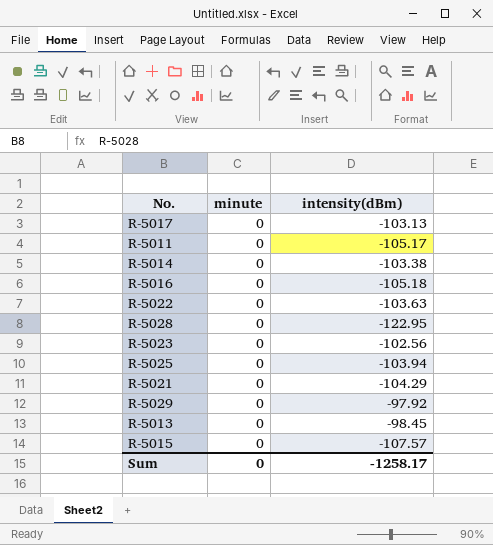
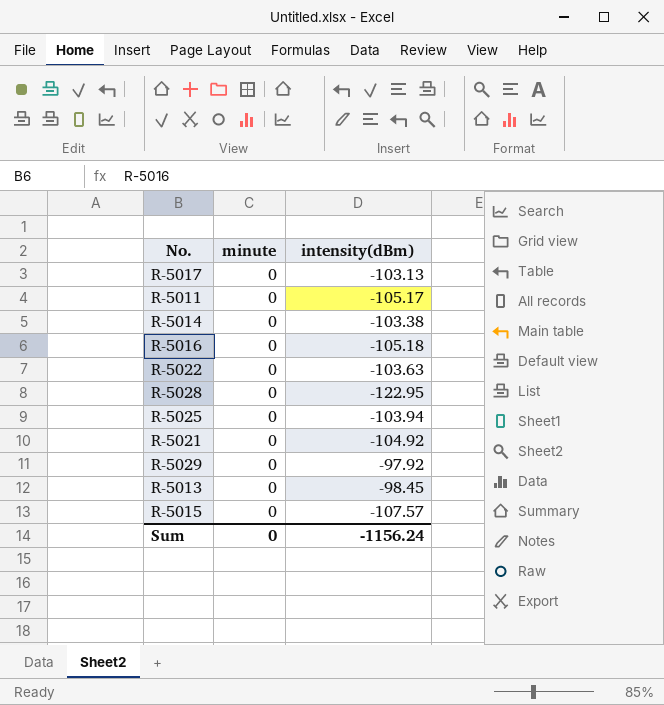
row R-5023: 0 | -102.56 -> none
R-5021 | intensity(dBm): -104.29 -> -104.92
Sum | intensity(dBm): -1258.17 -> -1156.24

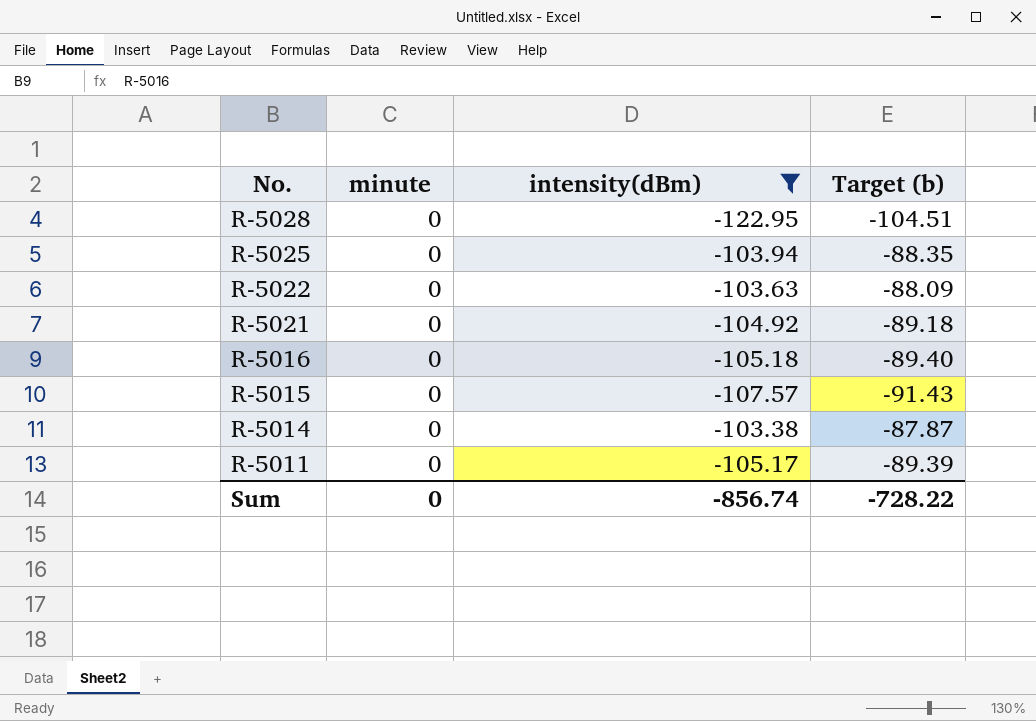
filter: none -> intensity(dBm) <= -103.38
row order: none -> No. descending
column Target (b) | formula: none -> [intensity(dBm)] * 0.85
Sum | intensity(dBm): -1156.24 -> -856.74

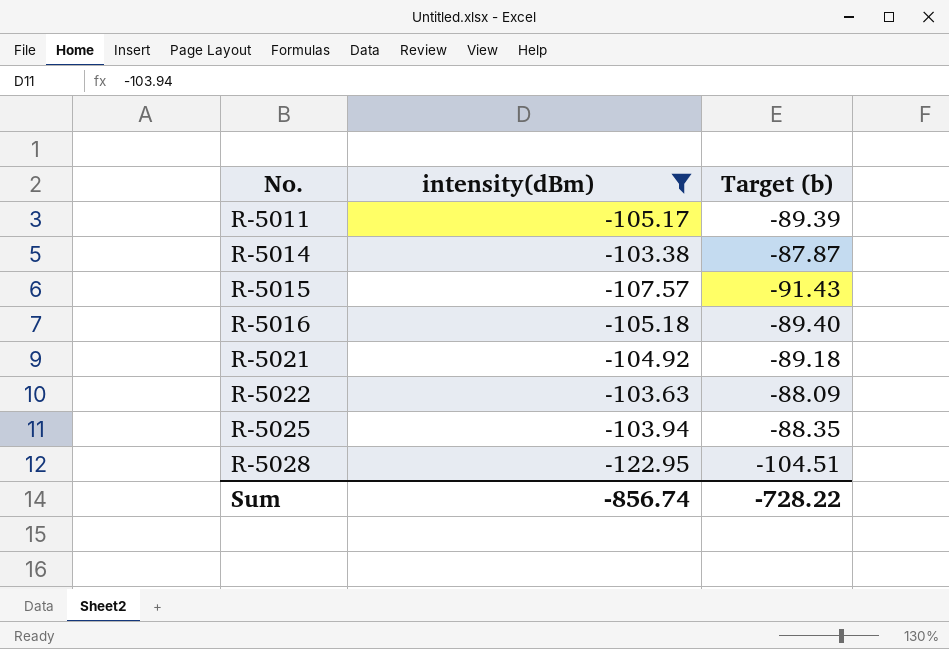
row order: No. descending -> No. ascending
column minute | position: 2 -> none

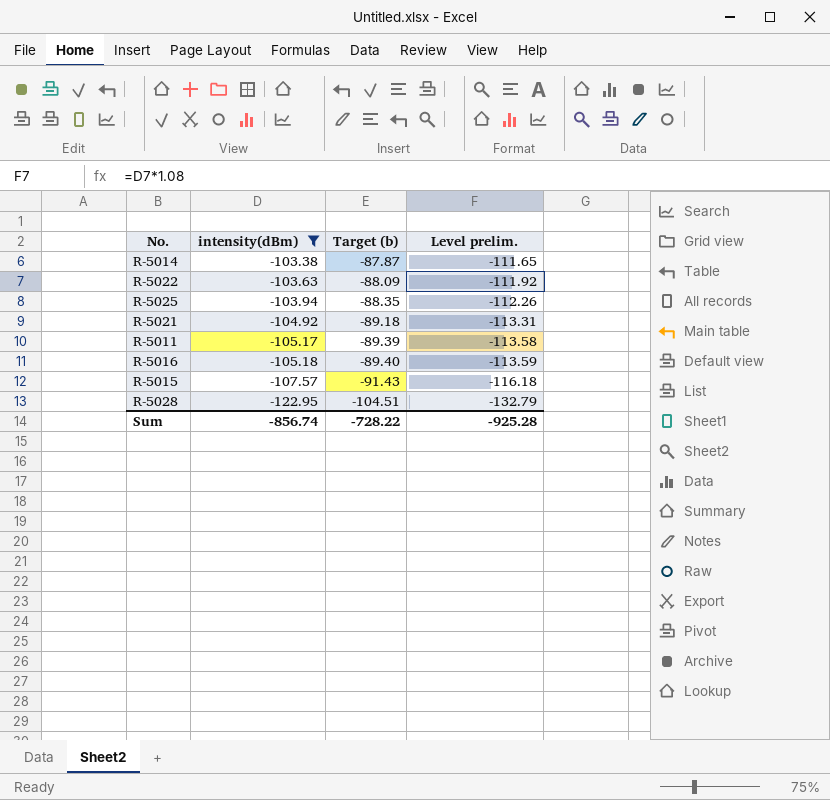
row order: No. ascending -> intensity(dBm) descending
column Level prelim. | formula: none -> [intensity(dBm)] * 1.08

